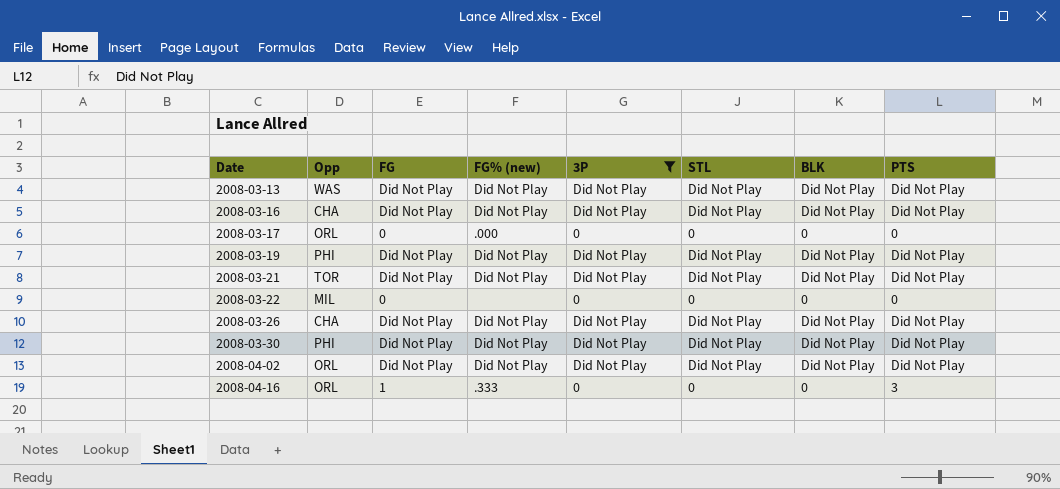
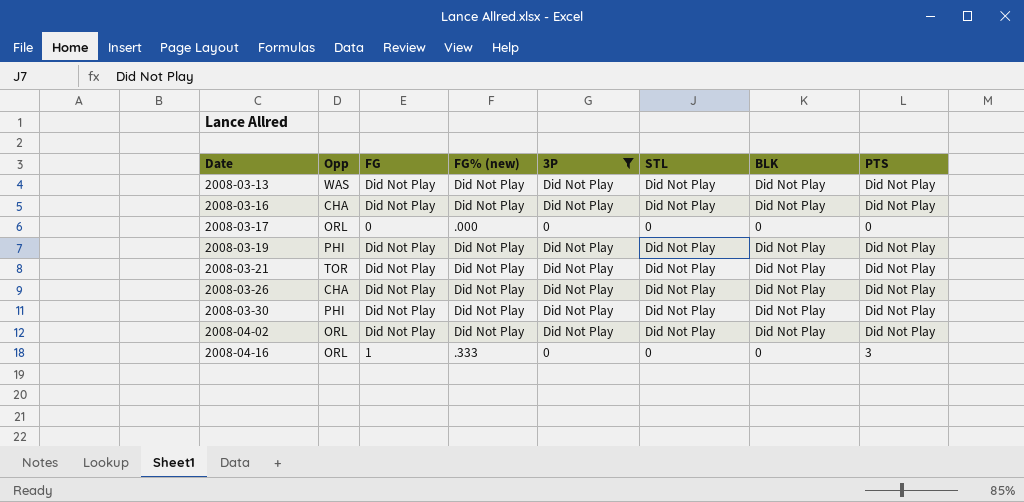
row 2008-03-22: MIL | 0 | none | 0 | 0 | 0 | 0 -> none

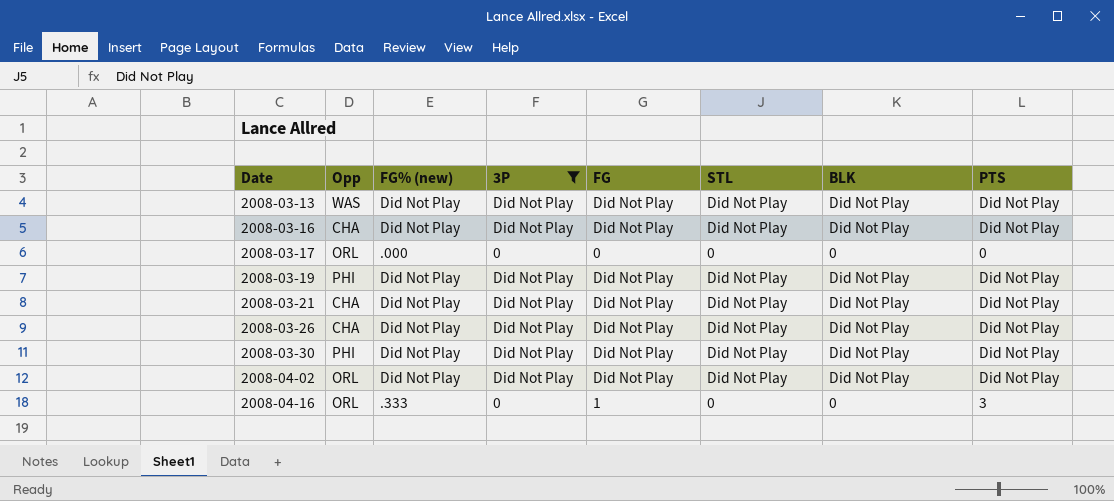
column FG | position: 3 -> 5
2008-03-21 | Opp: TOR -> CHA

